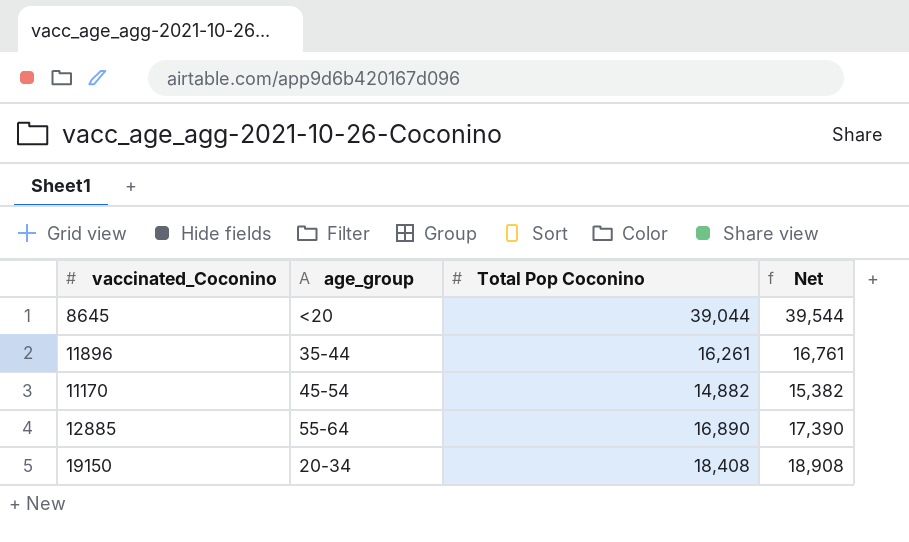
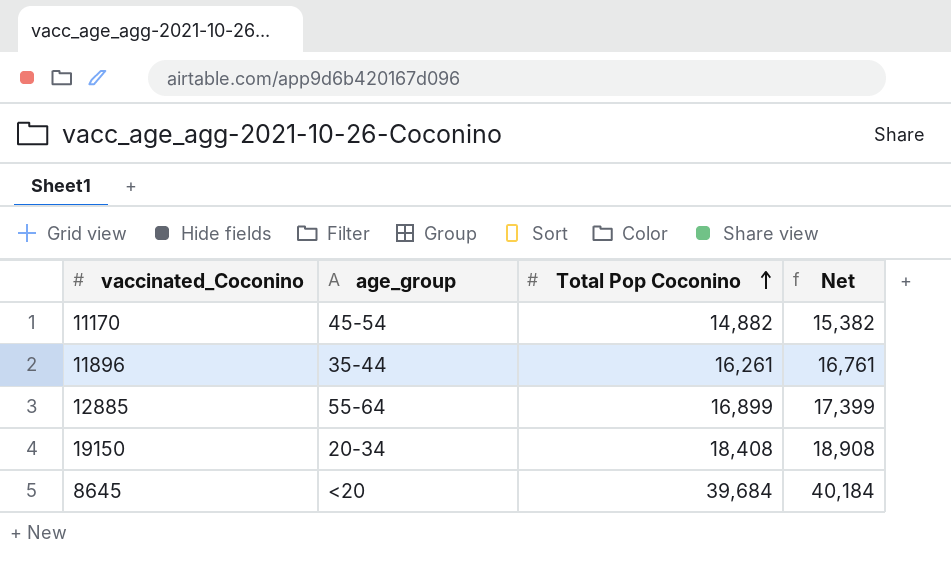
row order: none -> Total Pop Coconino ascending
12885 | Total Pop Coconino: 16,890 -> 16,899
12885 | Net: 17,390 -> 17,399
8645 | Total Pop Coconino: 39,044 -> 39,684
8645 | Net: 39,544 -> 40,184

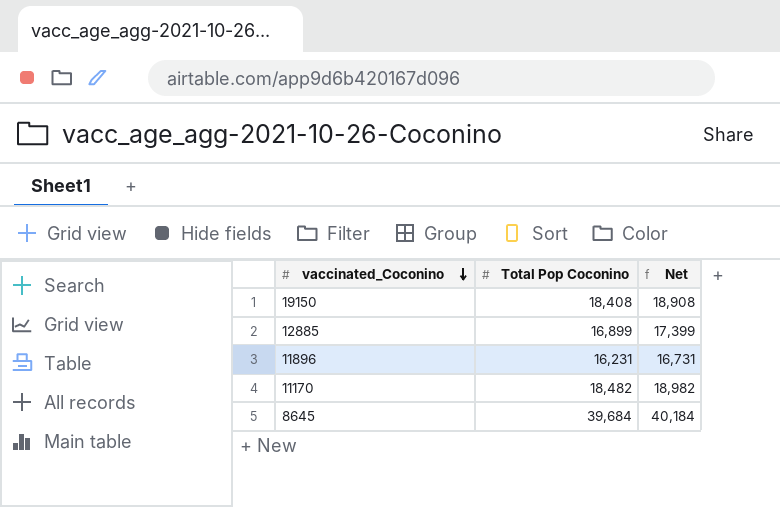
row order: Total Pop Coconino ascending -> vaccinated_Coconino descending
column age_group | position: 2 -> none
11896 | Total Pop Coconino: 16,261 -> 16,231
11896 | Net: 16,761 -> 16,731
11170 | Total Pop Coconino: 14,882 -> 18,482
11170 | Net: 15,382 -> 18,982

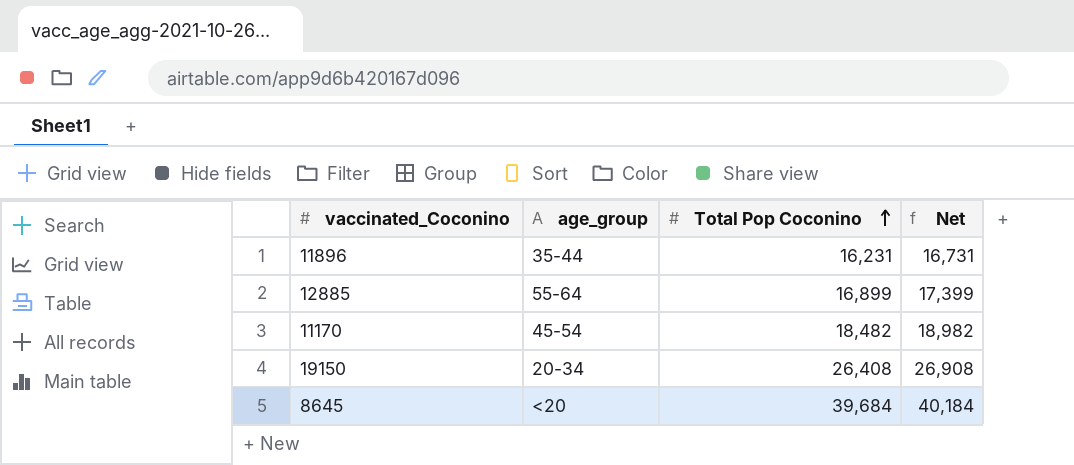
row order: vaccinated_Coconino descending -> Total Pop Coconino ascending
column age_group | position: none -> 2
19150 | Total Pop Coconino: 18,408 -> 26,408
19150 | Net: 18,908 -> 26,908

